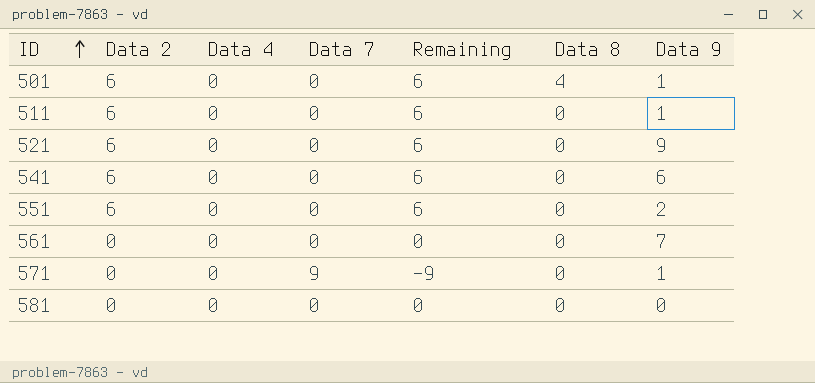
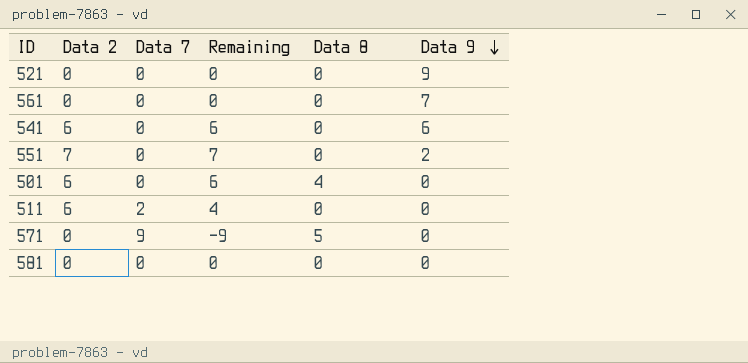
row order: ID ascending -> Data 9 descending
column Data 4 | position: 3 -> none
521 | Data 2: 6 -> 0
521 | Remaining: 6 -> 0
551 | Data 2: 6 -> 7
551 | Remaining: 6 -> 7
501 | Data 9: 1 -> 0
511 | Data 7: 0 -> 2
511 | Remaining: 6 -> 4
511 | Data 9: 1 -> 0
571 | Data 8: 0 -> 5
571 | Data 9: 1 -> 0

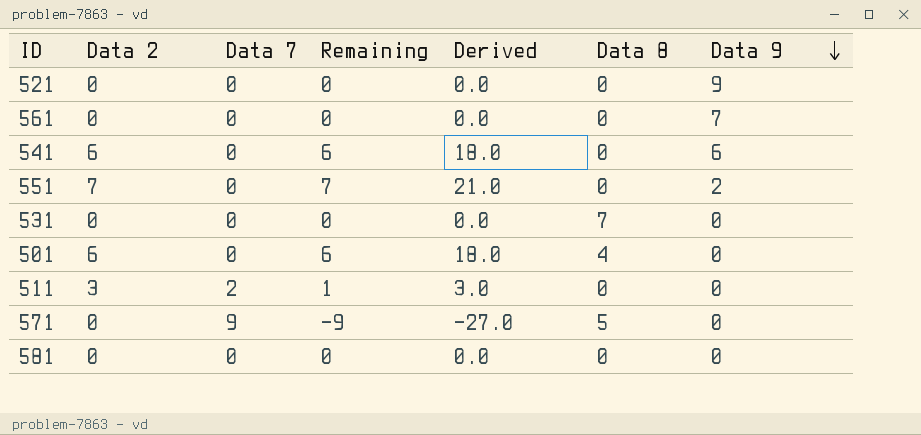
column Derived | formula: none -> [Remaining] * 3
row 531: none -> 0 | 0 | 0 | 0.0 | 7 | 0
511 | Data 2: 6 -> 3
511 | Remaining: 4 -> 1

